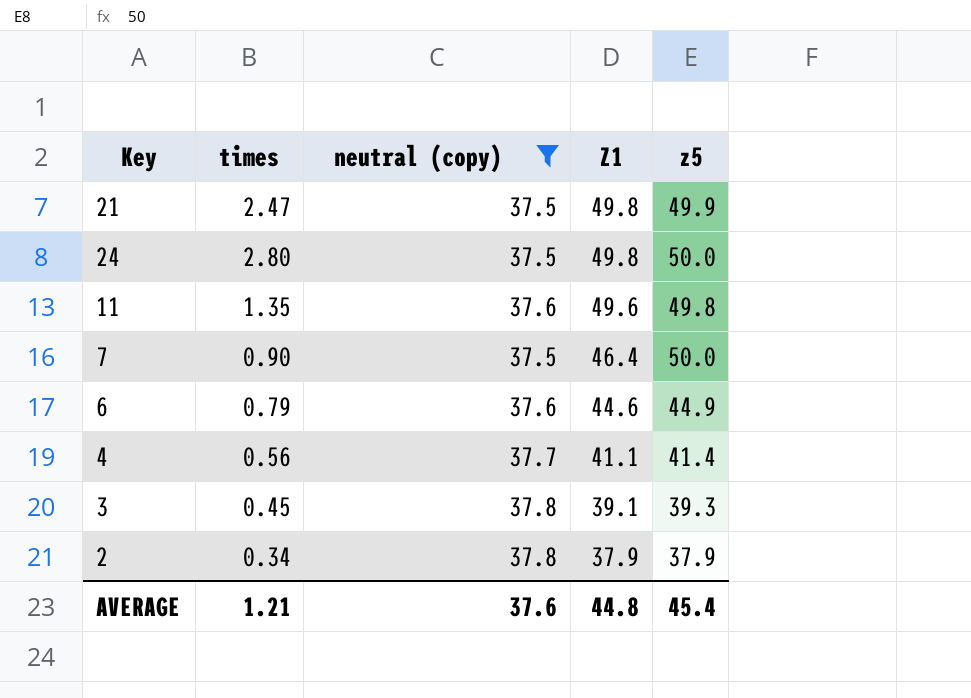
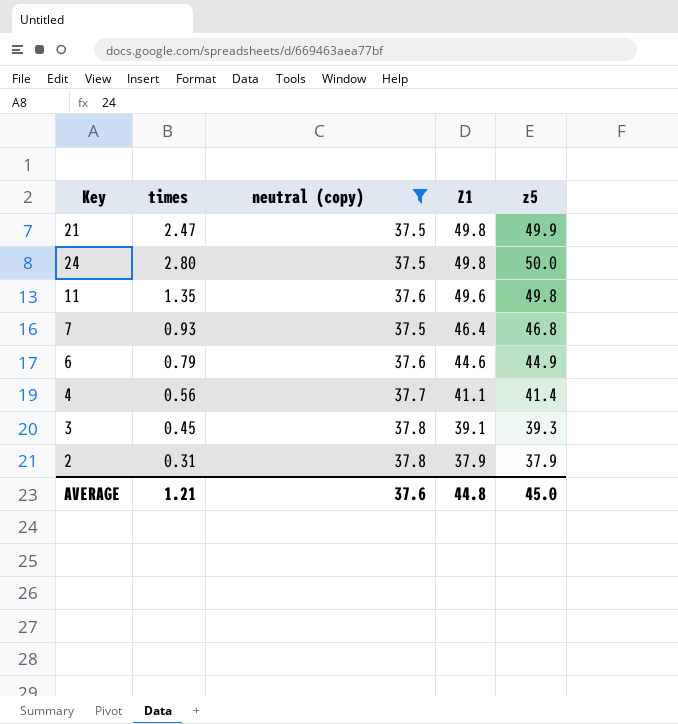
7 | times: 0.90 -> 0.93
7 | z5: 50.0 -> 46.8
2 | times: 0.34 -> 0.31
AVERAGE | z5: 45.4 -> 45.0

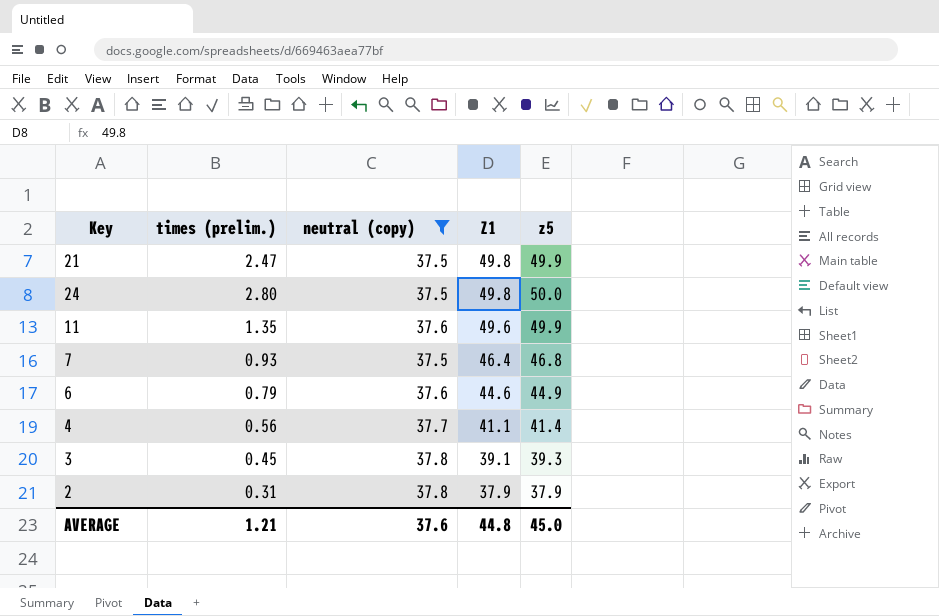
column name: times -> times (prelim.)
11 | z5: 49.8 -> 49.9

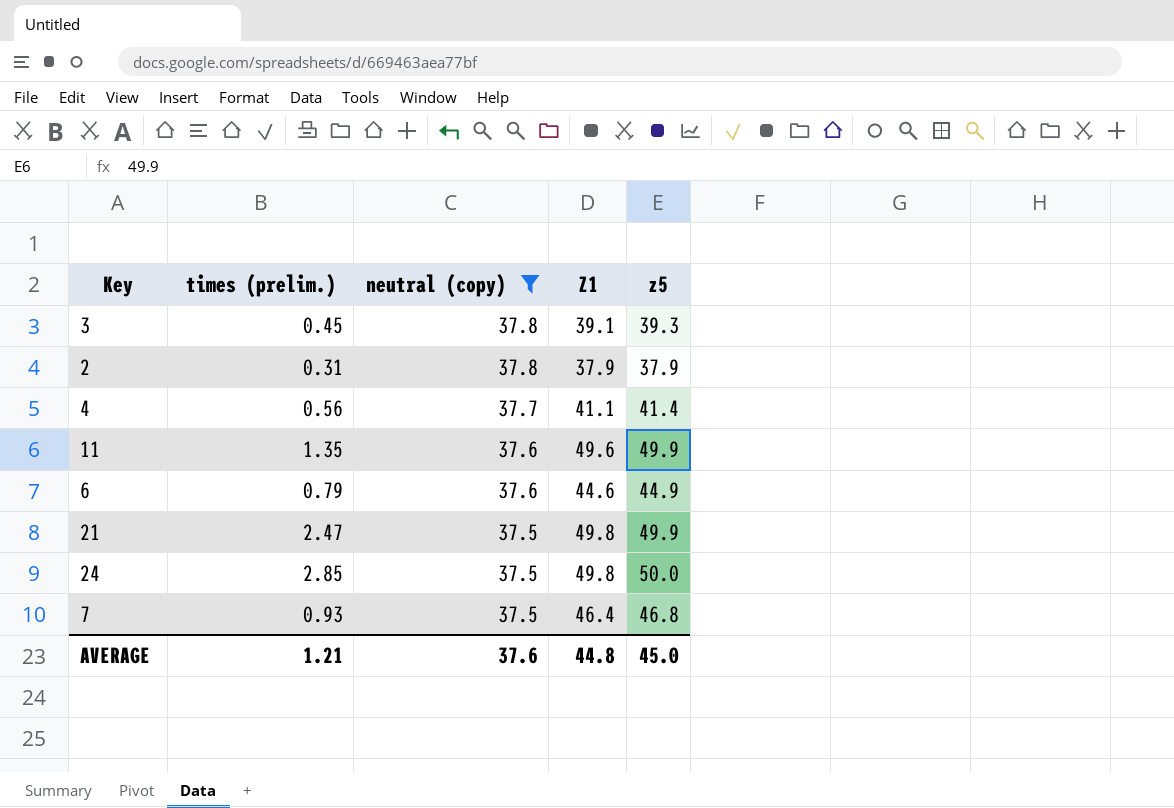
row order: Z1 descending -> neutral (copy) descending
24 | times (prelim.): 2.80 -> 2.85

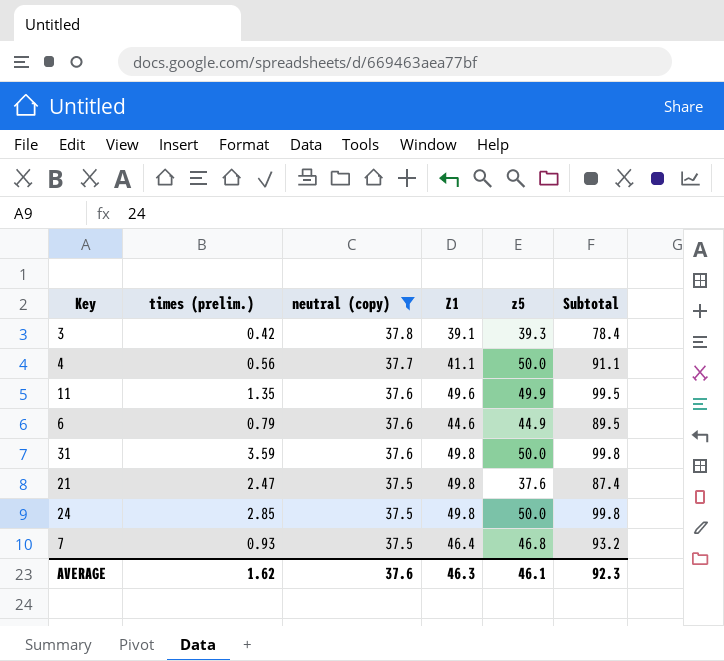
column Subtotal | formula: none -> [Z1] + [z5]
row 2: 0.31 | 37.8 | 37.9 | 37.9 -> none
3 | times (prelim.): 0.45 -> 0.42
4 | z5: 41.4 -> 50.0
row 31: none -> 3.59 | 37.6 | 49.8 | 50.0 | 99.8
21 | z5: 49.9 -> 37.6
AVERAGE | times (prelim.): 1.21 -> 1.62
AVERAGE | Z1: 44.8 -> 46.3
AVERAGE | z5: 45.0 -> 46.1

